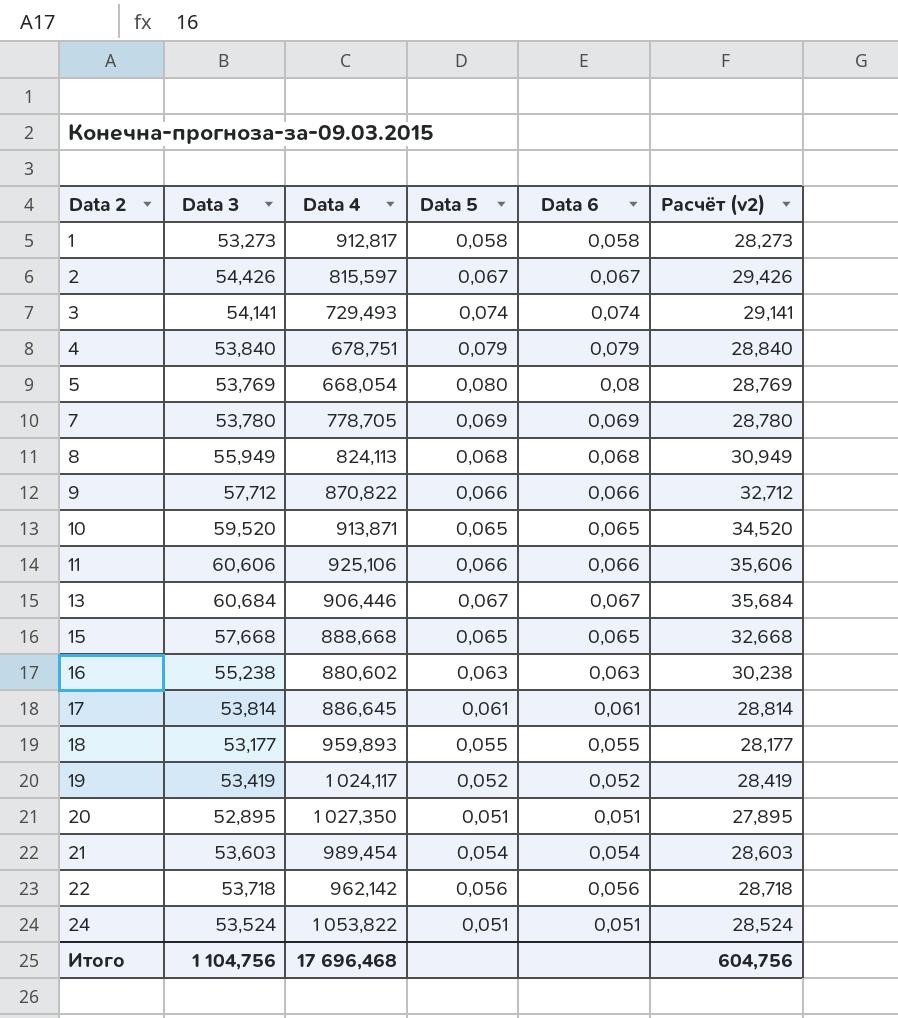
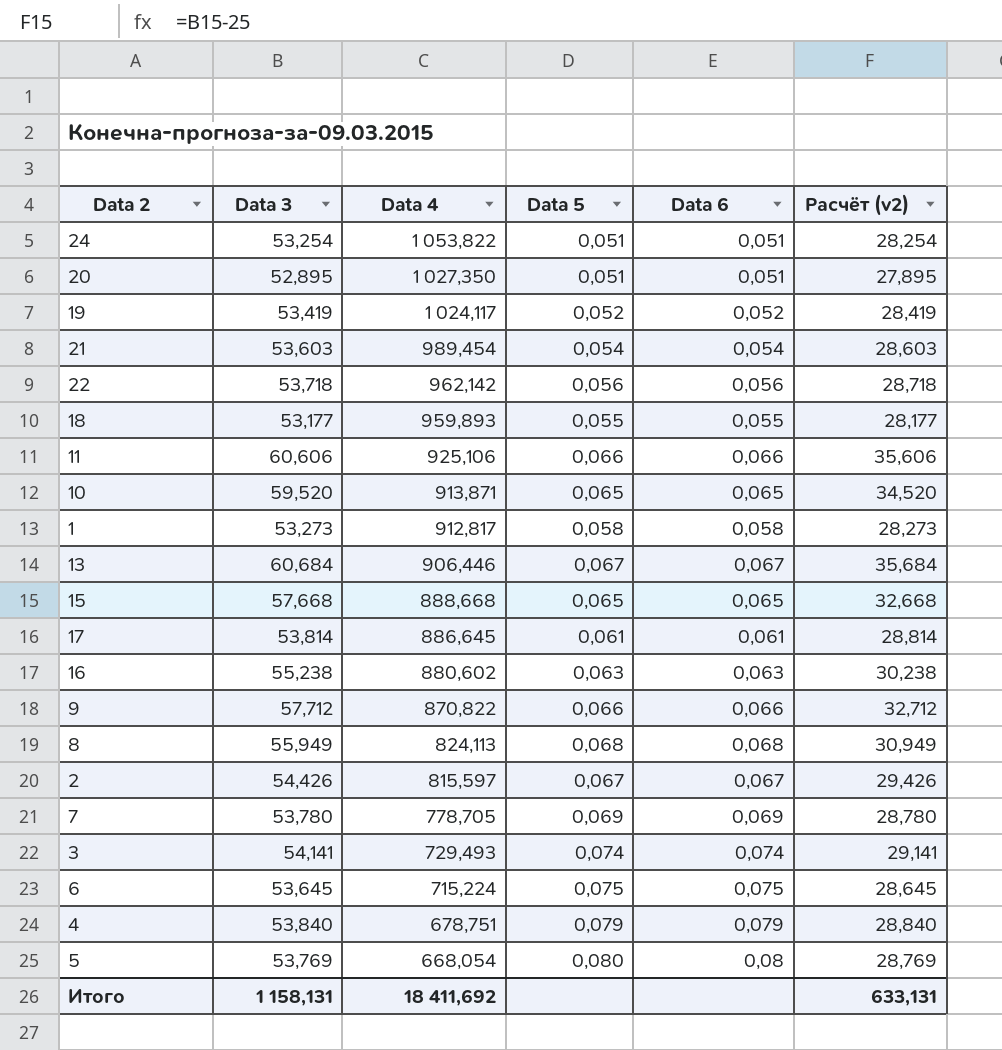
row order: Data 2 ascending -> Data 4 descending
24 | Data 3: 53,524 -> 53,254
24 | Расчёт (v2): 28,524 -> 28,254
row 6: none -> 53,645 | 715,224 | 0,075 | 0,075 | 28,645
Итого | Data 3: 1 104,756 -> 1 158,131
Итого | Data 4: 17 696,468 -> 18 411,692
Итого | Расчёт (v2): 604,756 -> 633,131

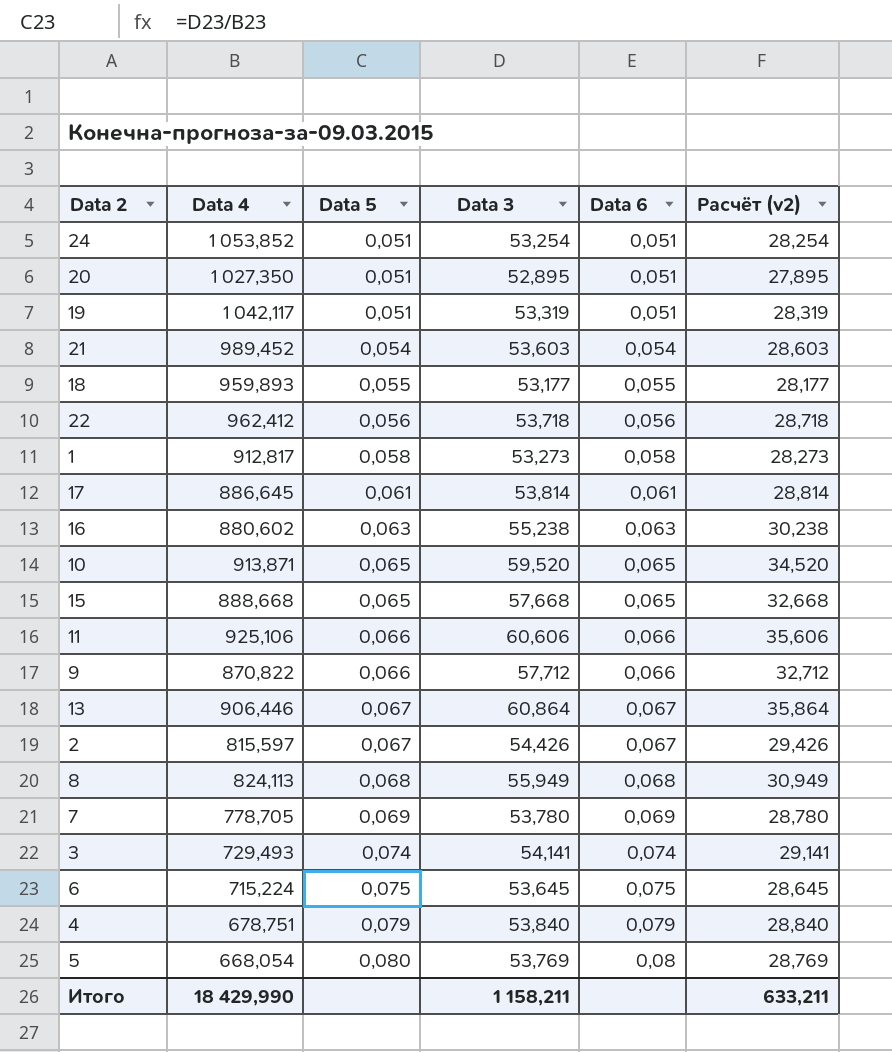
row order: Data 4 descending -> Data 5 ascending
column Data 3 | position: 2 -> 4
24 | Data 4: 1 053,822 -> 1 053,852
19 | Data 4: 1 024,117 -> 1 042,117
19 | Data 5: 0,052 -> 0,051
19 | Data 3: 53,419 -> 53,319
19 | Data 6: 0,052 -> 0,051
19 | Расчёт (v2): 28,419 -> 28,319
21 | Data 4: 989,454 -> 989,452
22 | Data 4: 962,142 -> 962,412
13 | Data 3: 60,684 -> 60,864
13 | Расчёт (v2): 35,684 -> 35,864
Итого | Data 4: 18 411,692 -> 18 429,990
Итого | Data 3: 1 158,131 -> 1 158,211
Итого | Расчёт (v2): 633,131 -> 633,211

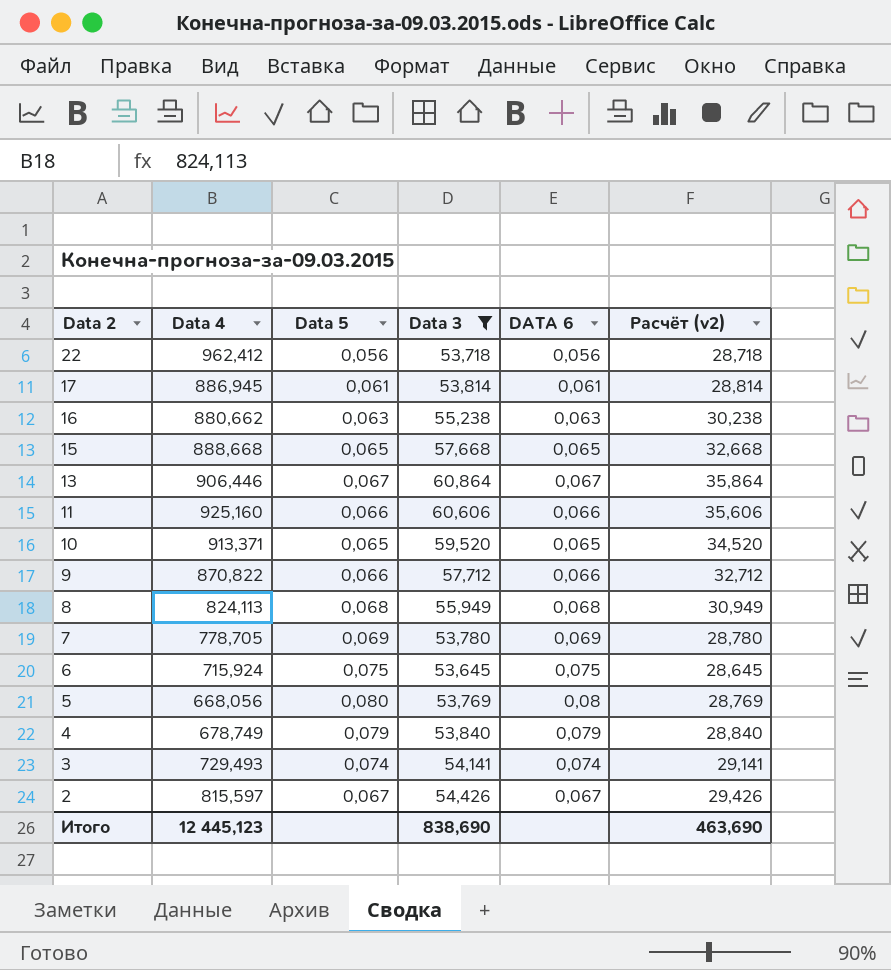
filter: none -> Data 3 >= 53,645
row order: Data 5 ascending -> Data 2 descending
column name: Data 6 -> DATA 6
17 | Data 4: 886,645 -> 886,945
16 | Data 4: 880,602 -> 880,662
11 | Data 4: 925,106 -> 925,160
10 | Data 4: 913,871 -> 913,371
6 | Data 4: 715,224 -> 715,924
5 | Data 4: 668,054 -> 668,056
4 | Data 4: 678,751 -> 678,749
Итого | Data 4: 18 429,990 -> 12 445,123
Итого | Data 3: 1 158,211 -> 838,690
Итого | Расчёт (v2): 633,211 -> 463,690

